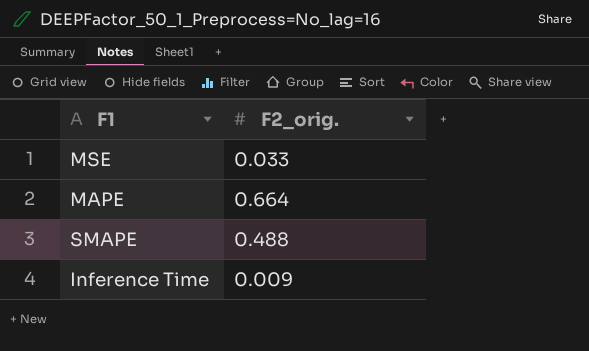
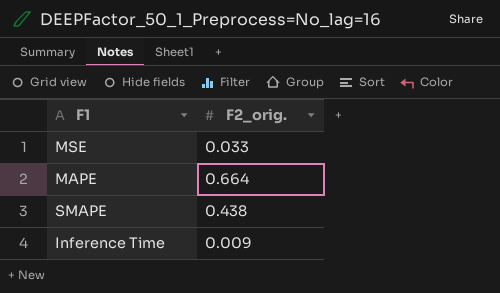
SMAPE | F2_orig.: 0.488 -> 0.438

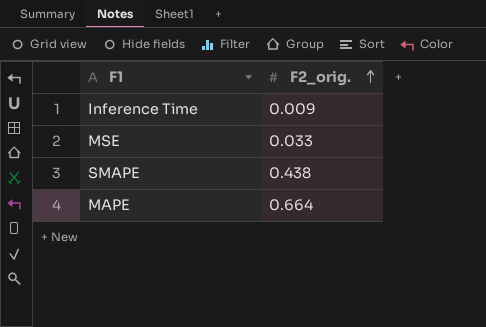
row order: none -> F2_orig. ascending

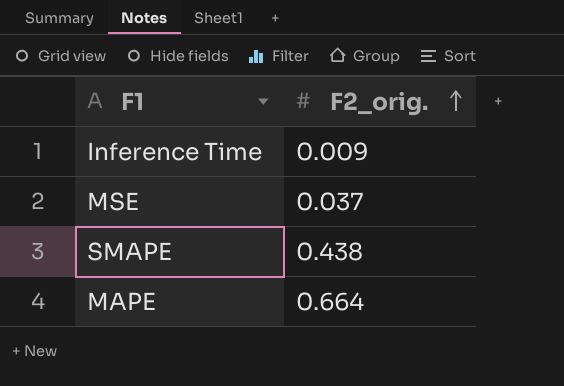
MSE | F2_orig.: 0.033 -> 0.037

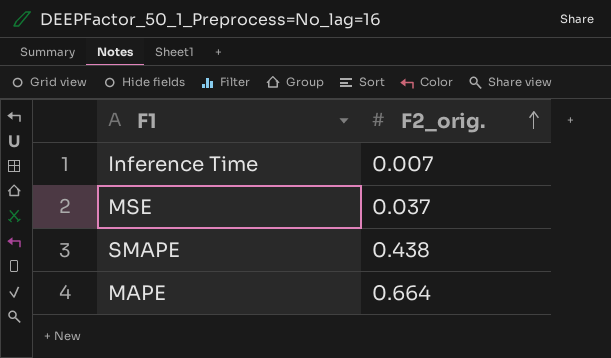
Inference Time | F2_orig.: 0.009 -> 0.007

